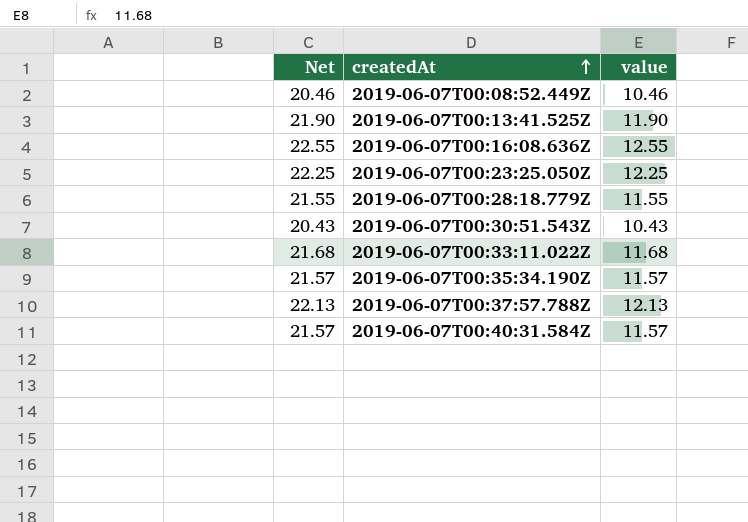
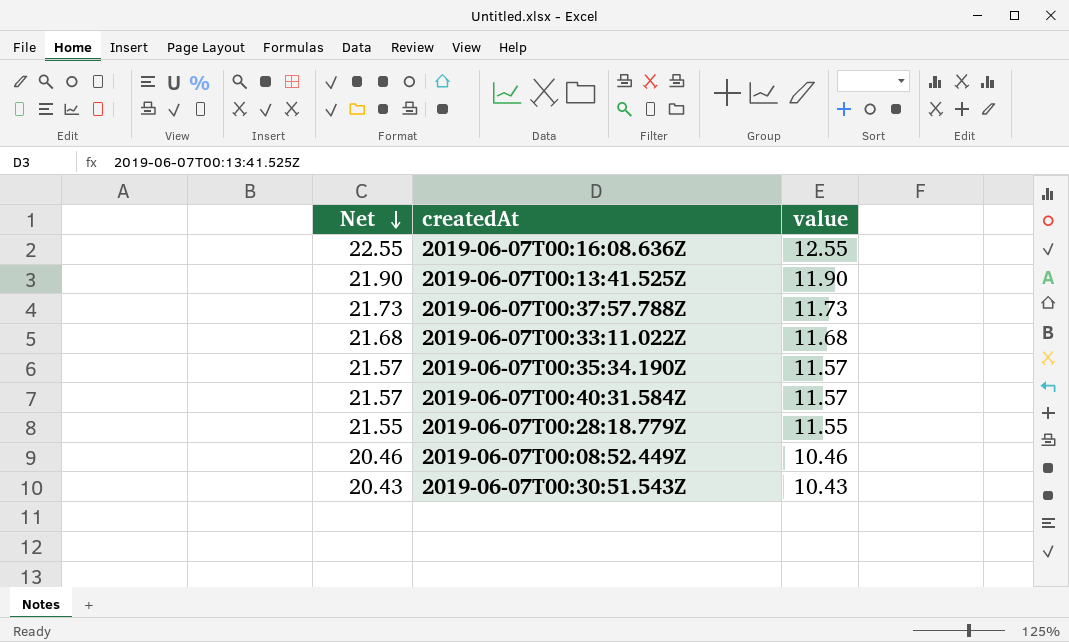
row order: createdAt ascending -> Net descending
row 2019-06-07T00:23:25.050Z: 22.25 | 12.25 -> none
2019-06-07T00:37:57.788Z | Net: 22.13 -> 21.73
2019-06-07T00:37:57.788Z | value: 12.13 -> 11.73

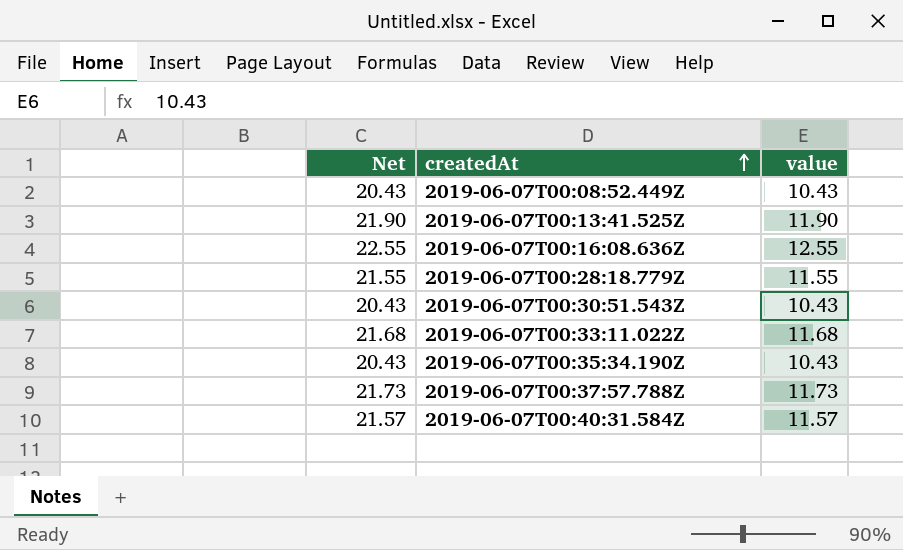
row order: Net descending -> createdAt ascending
2019-06-07T00:08:52.449Z | Net: 20.46 -> 20.43
2019-06-07T00:08:52.449Z | value: 10.46 -> 10.43
2019-06-07T00:35:34.190Z | Net: 21.57 -> 20.43
2019-06-07T00:35:34.190Z | value: 11.57 -> 10.43

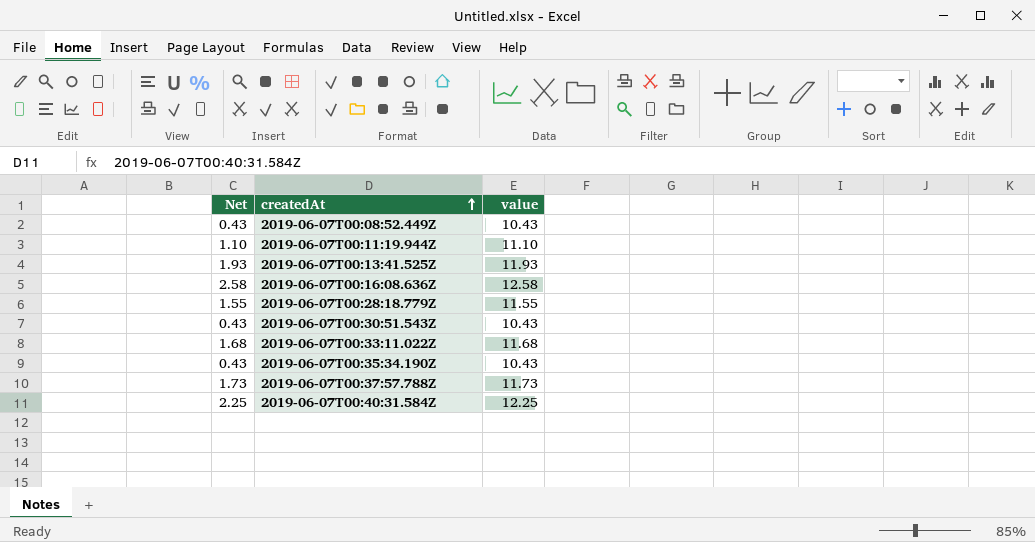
column Net | formula: [value] + 10 -> [value] - 10
row 2019-06-07T00:11:19.944Z: none -> 1.10 | 11.10
2019-06-07T00:13:41.525Z | value: 11.90 -> 11.93
2019-06-07T00:16:08.636Z | value: 12.55 -> 12.58
2019-06-07T00:40:31.584Z | value: 11.57 -> 12.25

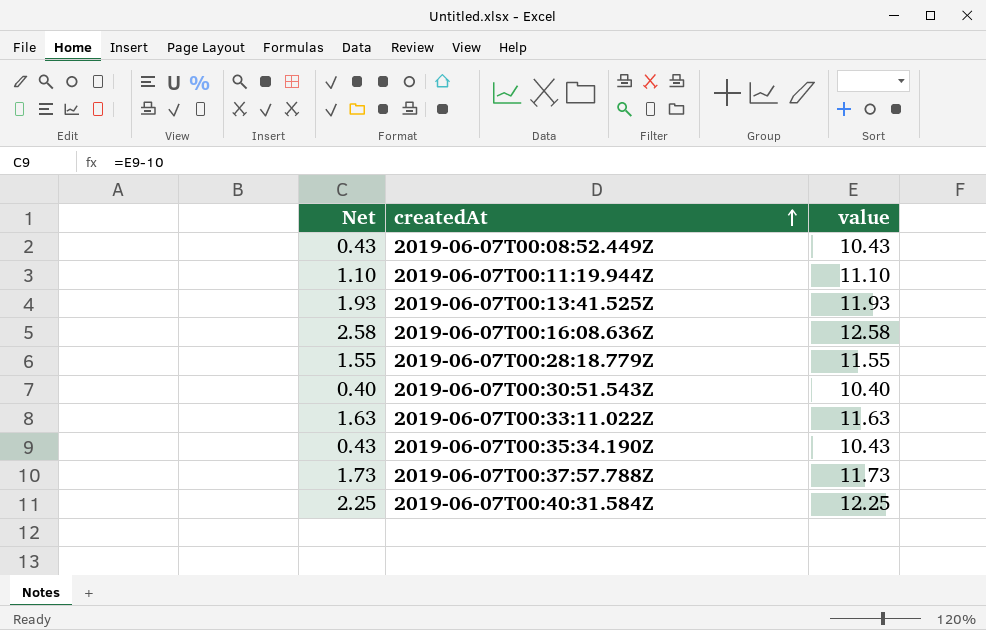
2019-06-07T00:30:51.543Z | Net: 0.43 -> 0.40
2019-06-07T00:30:51.543Z | value: 10.43 -> 10.40
2019-06-07T00:33:11.022Z | Net: 1.68 -> 1.63
2019-06-07T00:33:11.022Z | value: 11.68 -> 11.63

